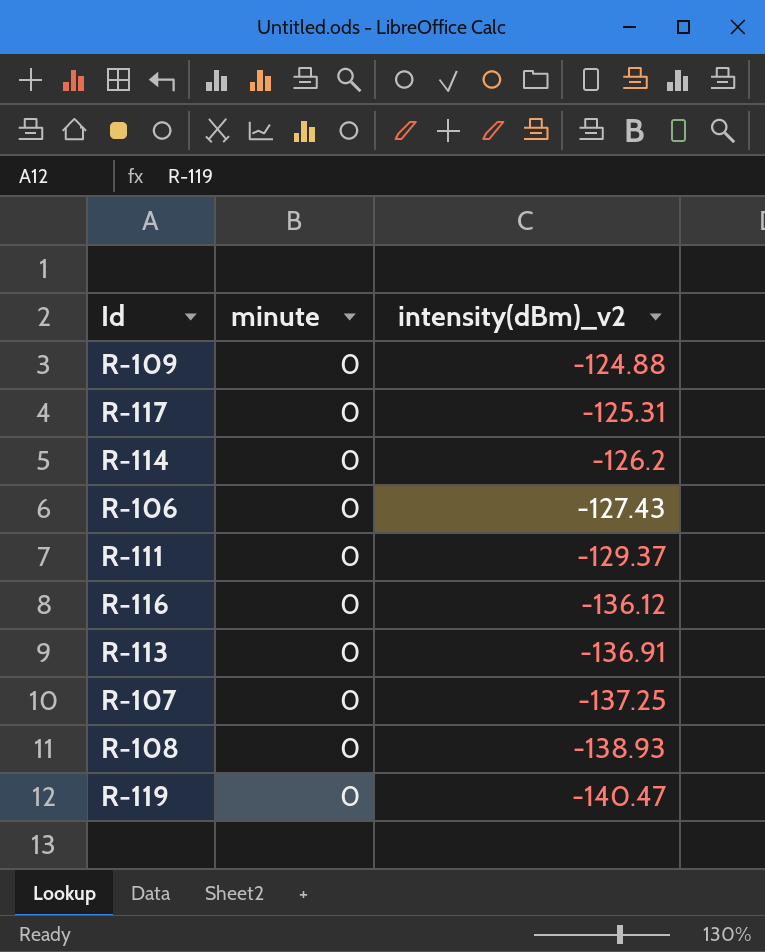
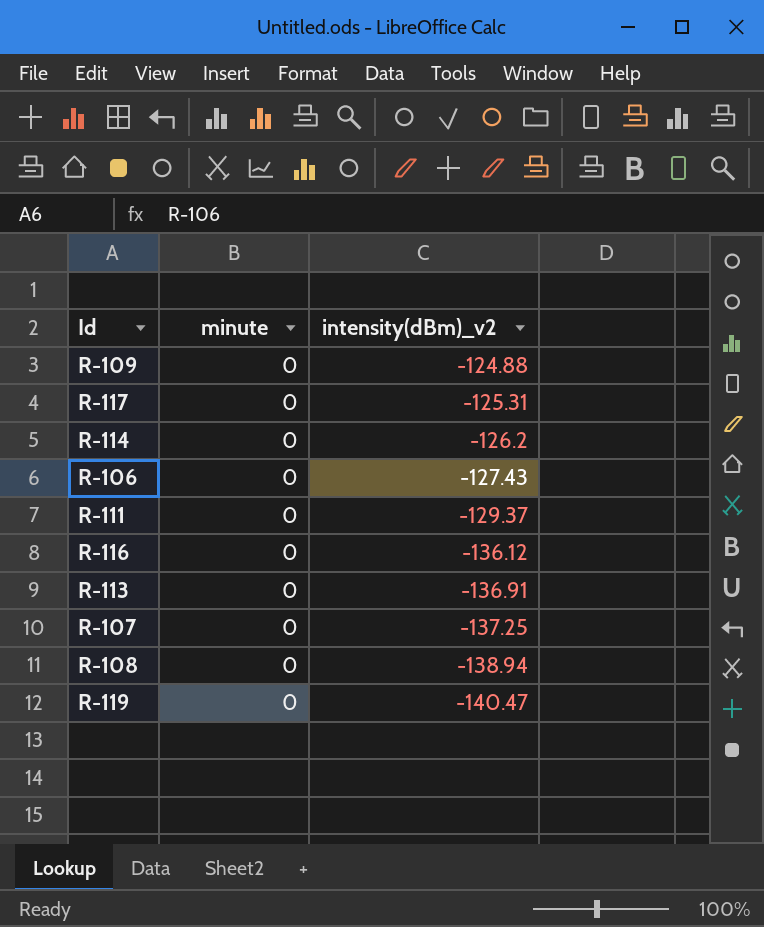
R-108 | intensity(dBm)_v2: -138.93 -> -138.94

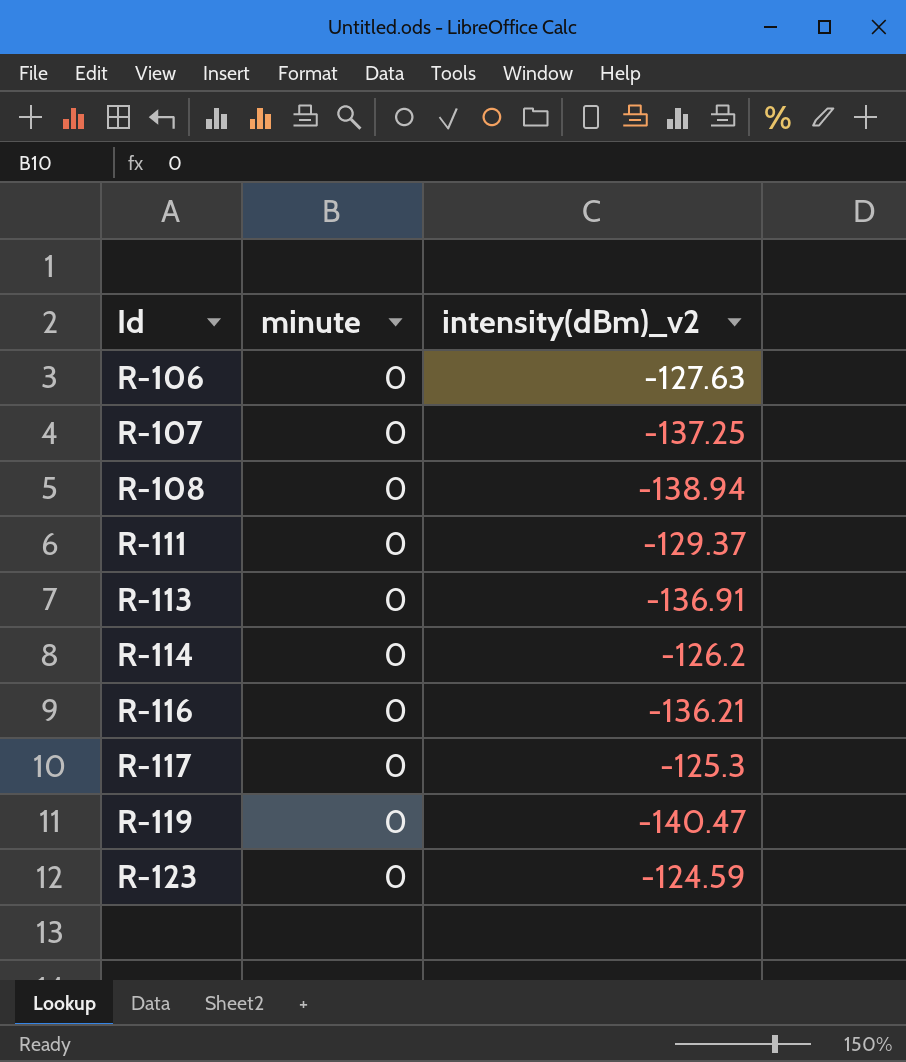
row order: intensity(dBm)_v2 descending -> Id ascending
row R-109: 0 | -124.88 -> none
R-106 | intensity(dBm)_v2: -127.43 -> -127.63
R-116 | intensity(dBm)_v2: -136.12 -> -136.21
R-117 | intensity(dBm)_v2: -125.31 -> -125.3
row R-123: none -> 0 | -124.59

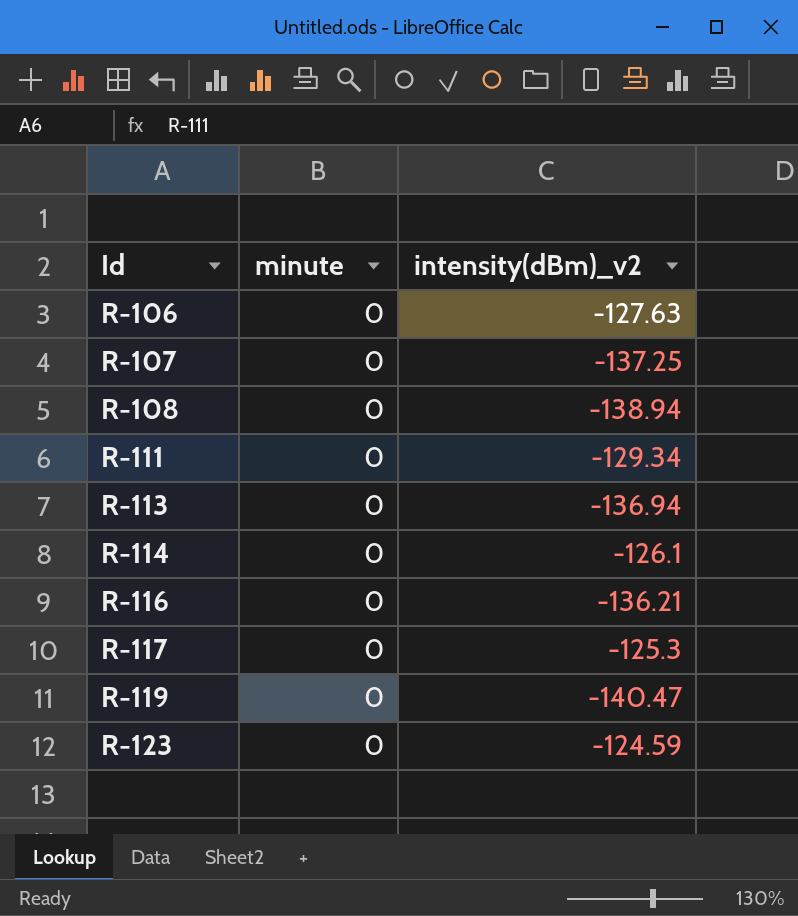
R-111 | intensity(dBm)_v2: -129.37 -> -129.34
R-113 | intensity(dBm)_v2: -136.91 -> -136.94
R-114 | intensity(dBm)_v2: -126.2 -> -126.1

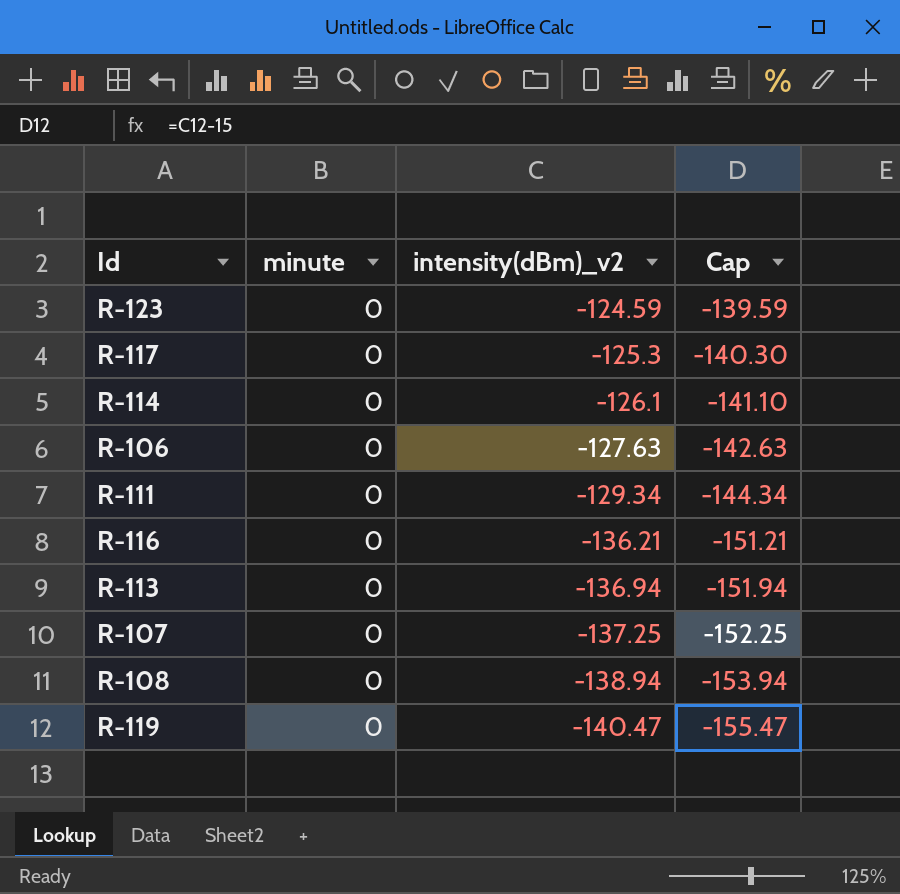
row order: Id ascending -> intensity(dBm)_v2 descending
column Cap | formula: none -> [intensity(dBm)_v2] - 15

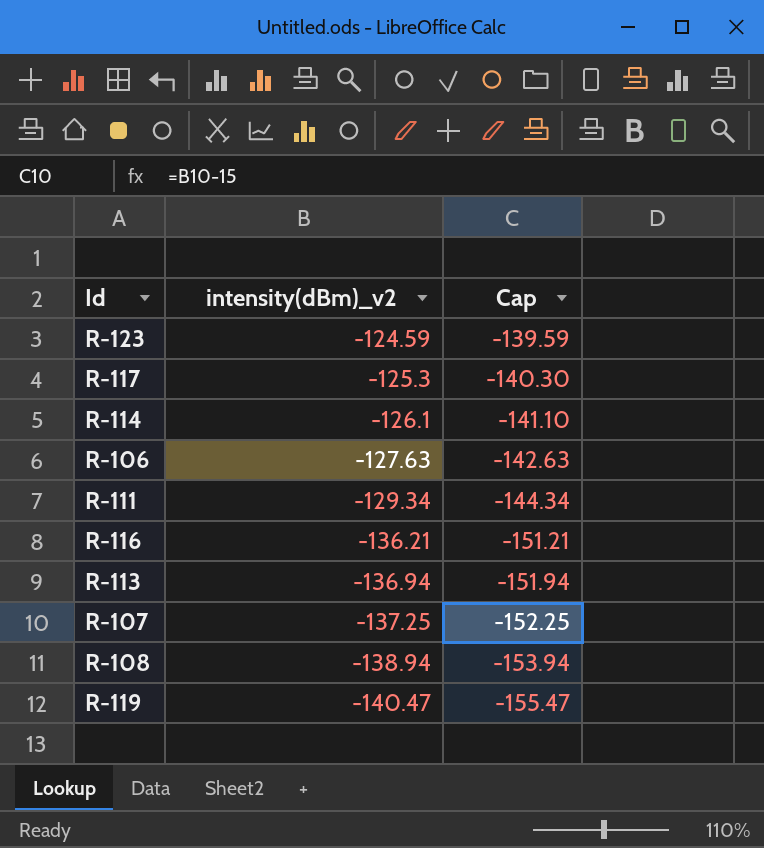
column minute | position: 2 -> none

